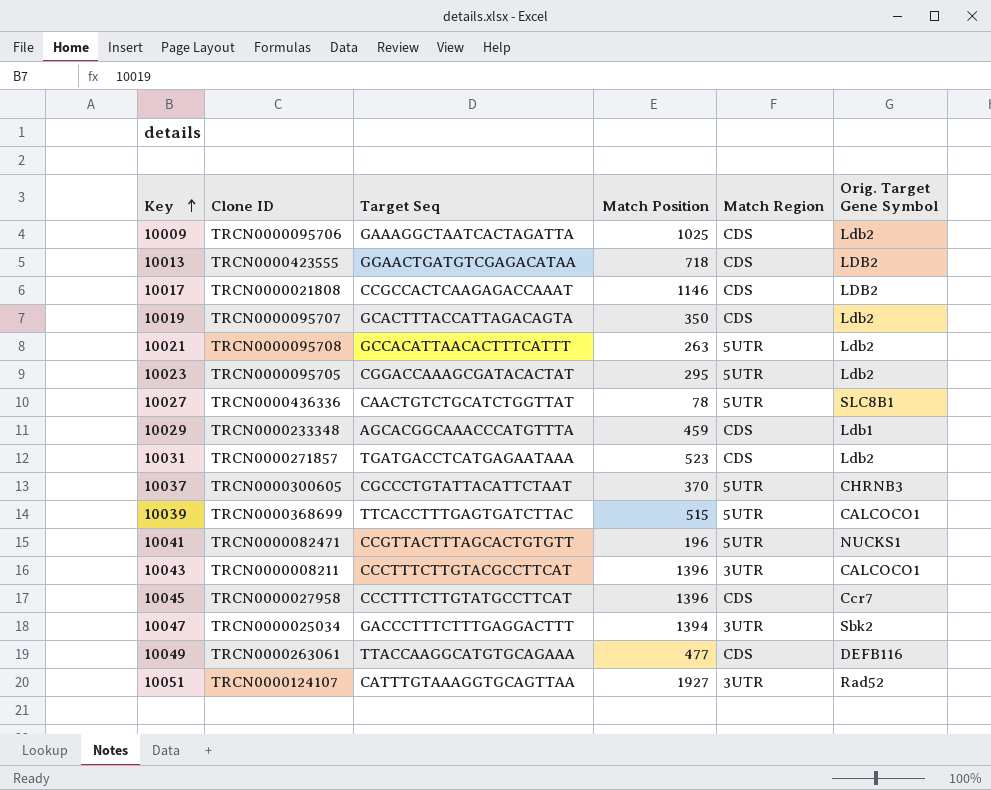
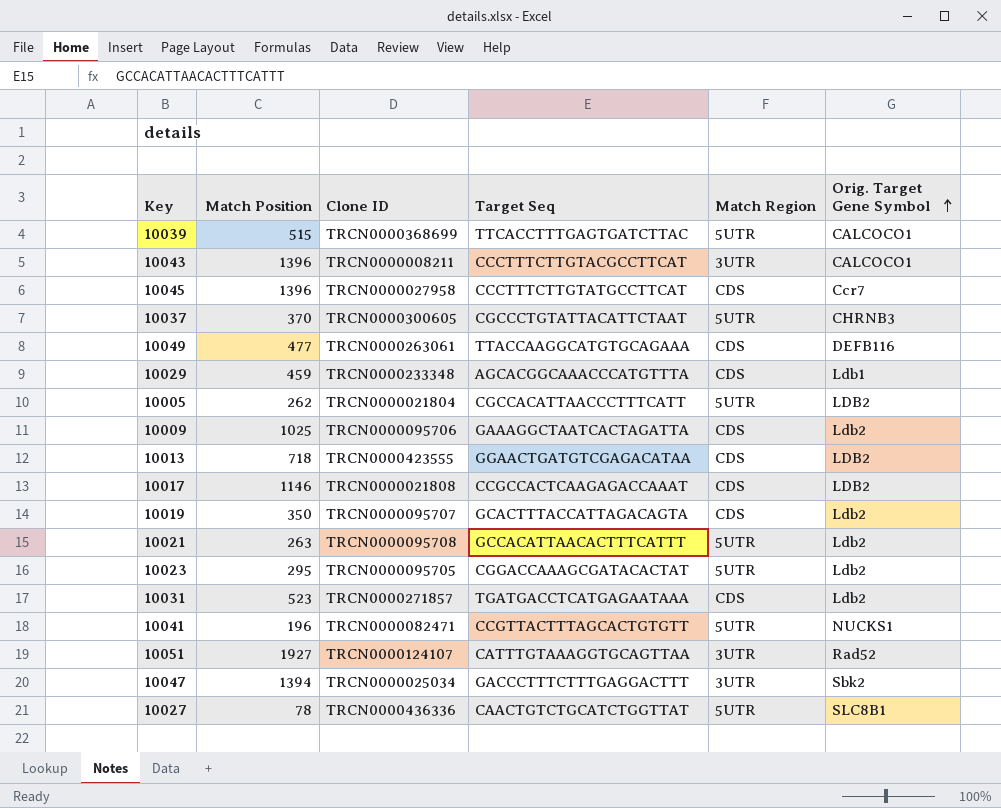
row order: Key ascending -> Orig. Target Gene Symbol ascending
column Match Position | position: 4 -> 2
row 10005: none -> 262 | TRCN0000021804 | CGCCACATTAACCCTTTCATT | 5UTR | LDB2

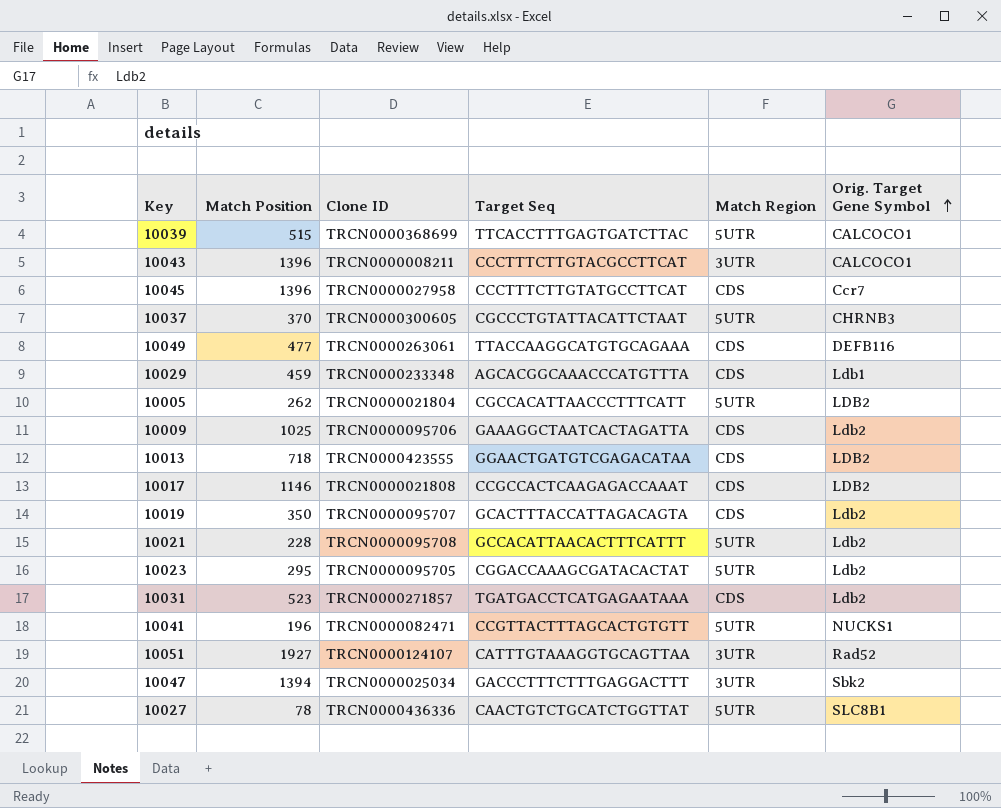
10021 | Match Position: 263 -> 228

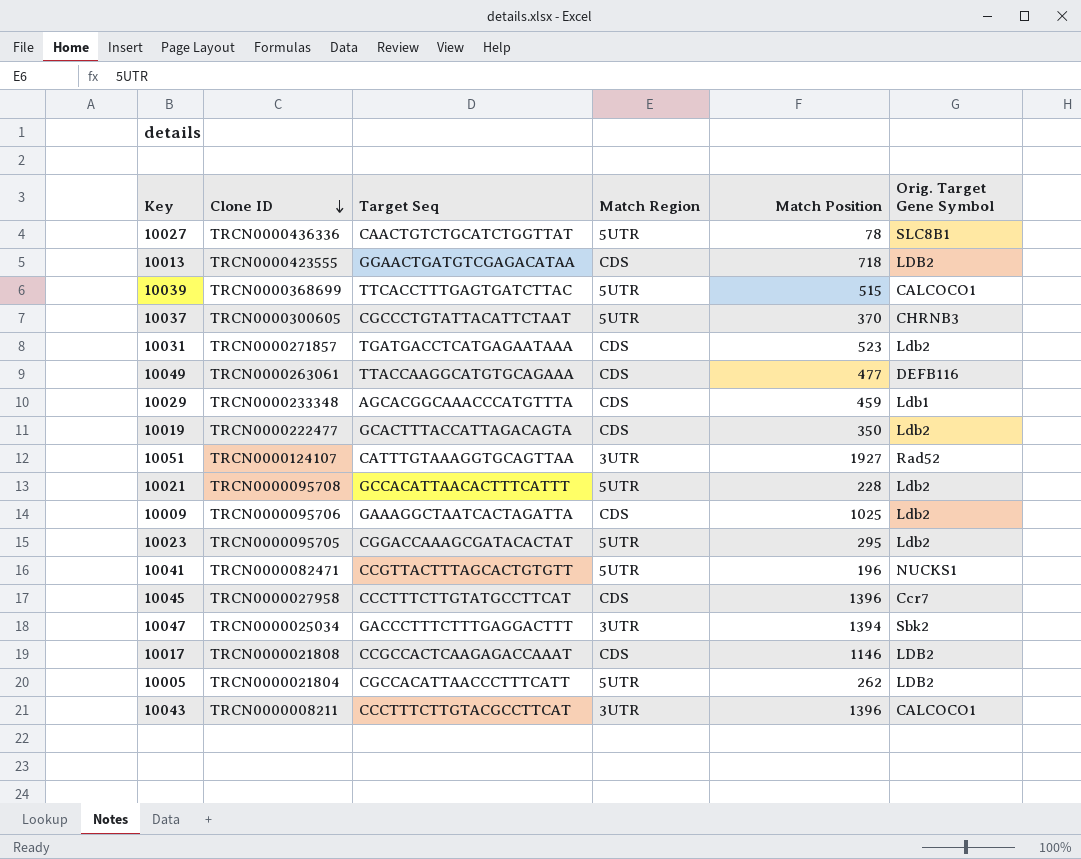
row order: Orig. Target Gene Symbol ascending -> Clone ID descending
column Match Position | position: 2 -> 5
10019 | Clone ID: TRCN0000095707 -> TRCN0000222477

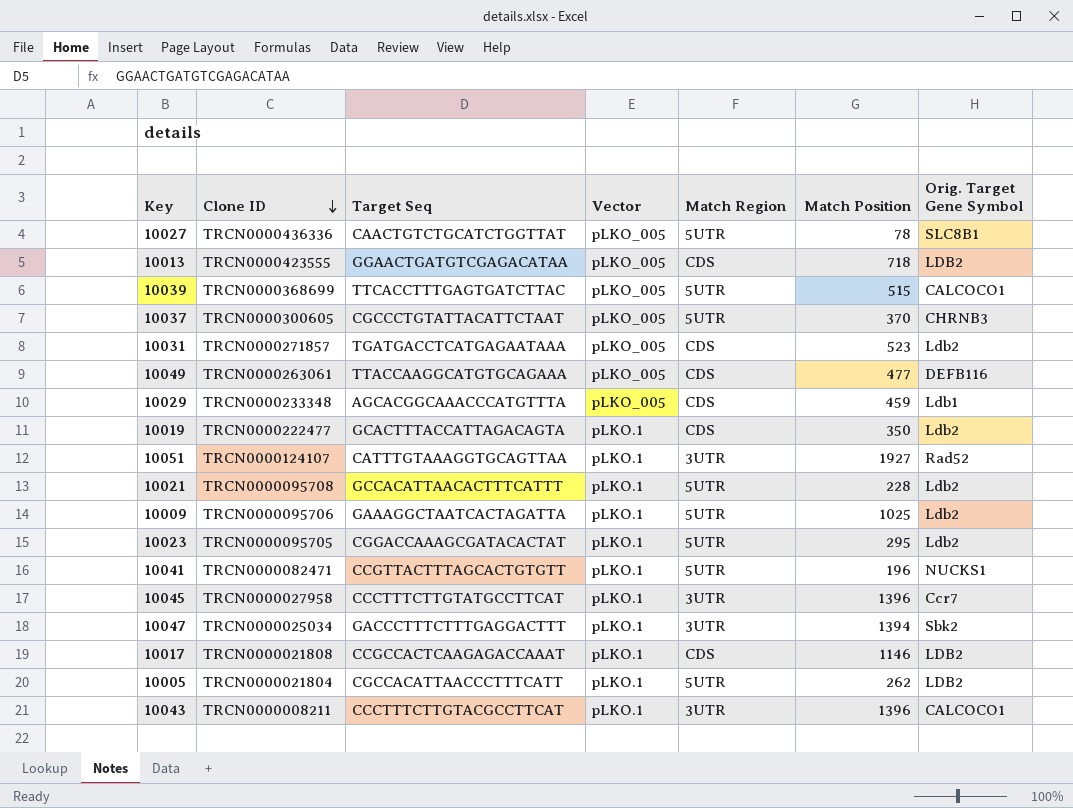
column Vector | position: none -> 4
10009 | Match Region: CDS -> 5UTR
10045 | Match Region: CDS -> 3UTR

